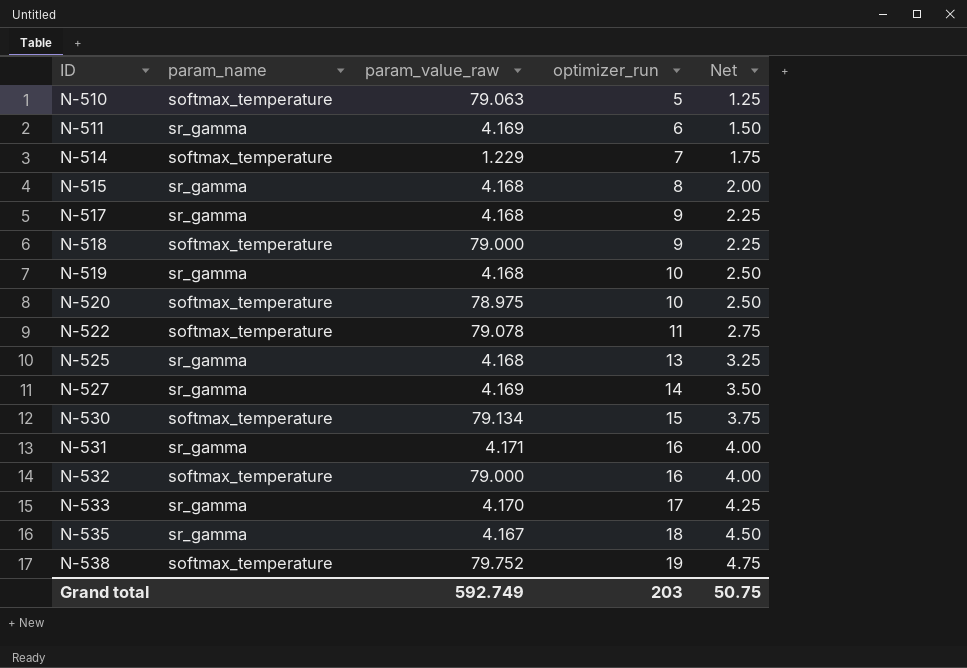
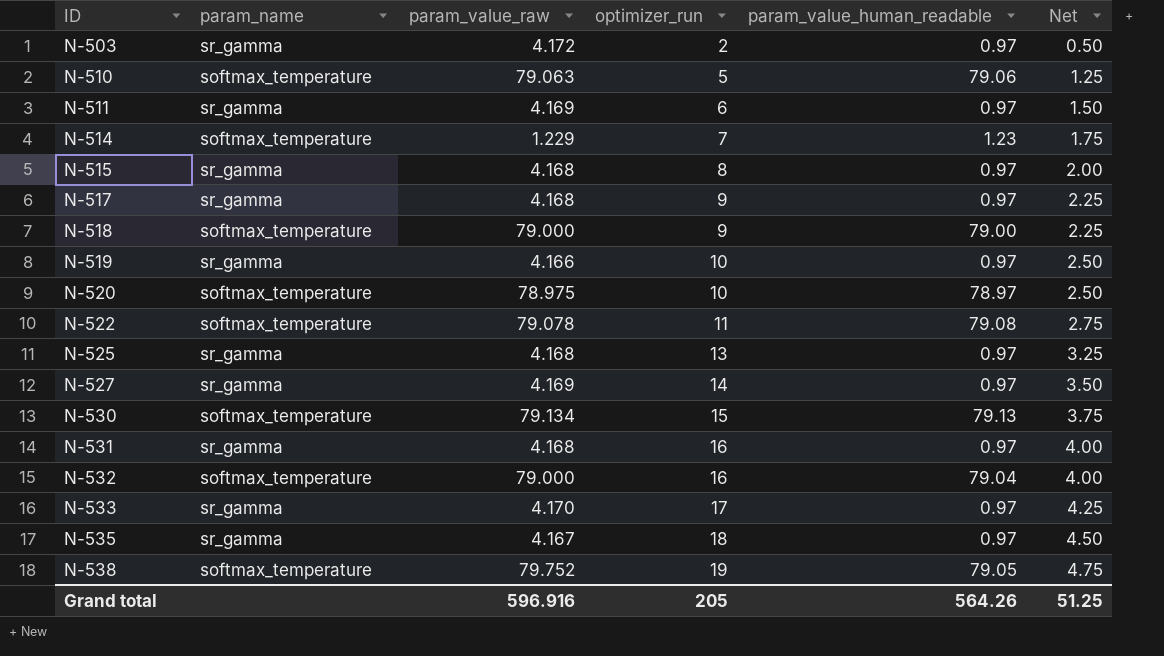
column param_value_human_readable | position: none -> 5
row N-503: none -> sr_gamma | 4.172 | 2 | 0.97 | 0.50
N-519 | param_value_raw: 4.168 -> 4.166
N-531 | param_value_raw: 4.171 -> 4.168
Grand total | param_value_raw: 592.749 -> 596.916
Grand total | optimizer_run: 203 -> 205
Grand total | Net: 50.75 -> 51.25

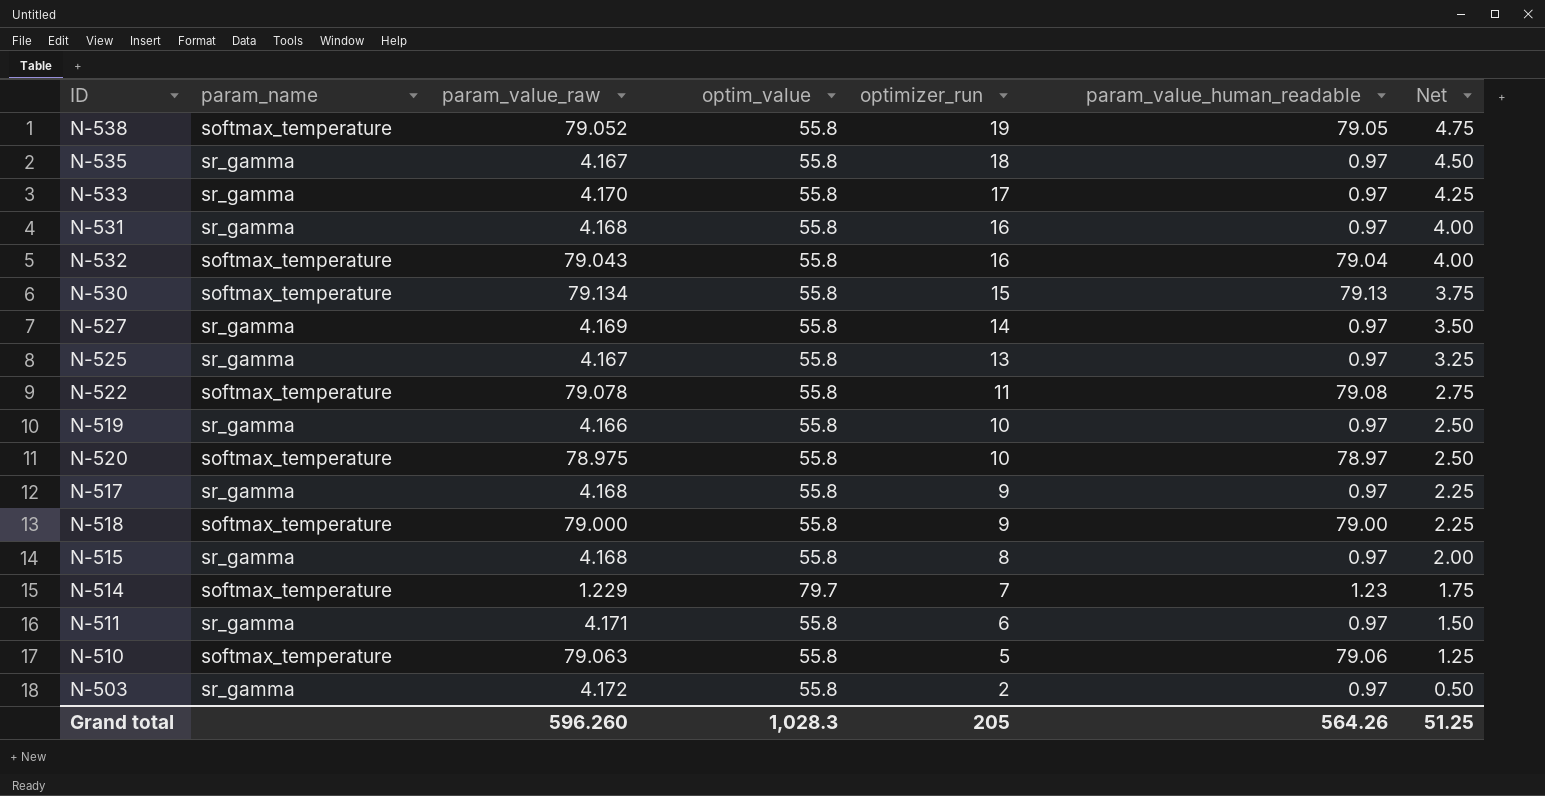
row order: ID ascending -> optimizer_run descending
column optim_value | position: none -> 4
N-538 | param_value_raw: 79.752 -> 79.052
N-532 | param_value_raw: 79.000 -> 79.043
N-525 | param_value_raw: 4.168 -> 4.167
N-511 | param_value_raw: 4.169 -> 4.171
Grand total | param_value_raw: 596.916 -> 596.260

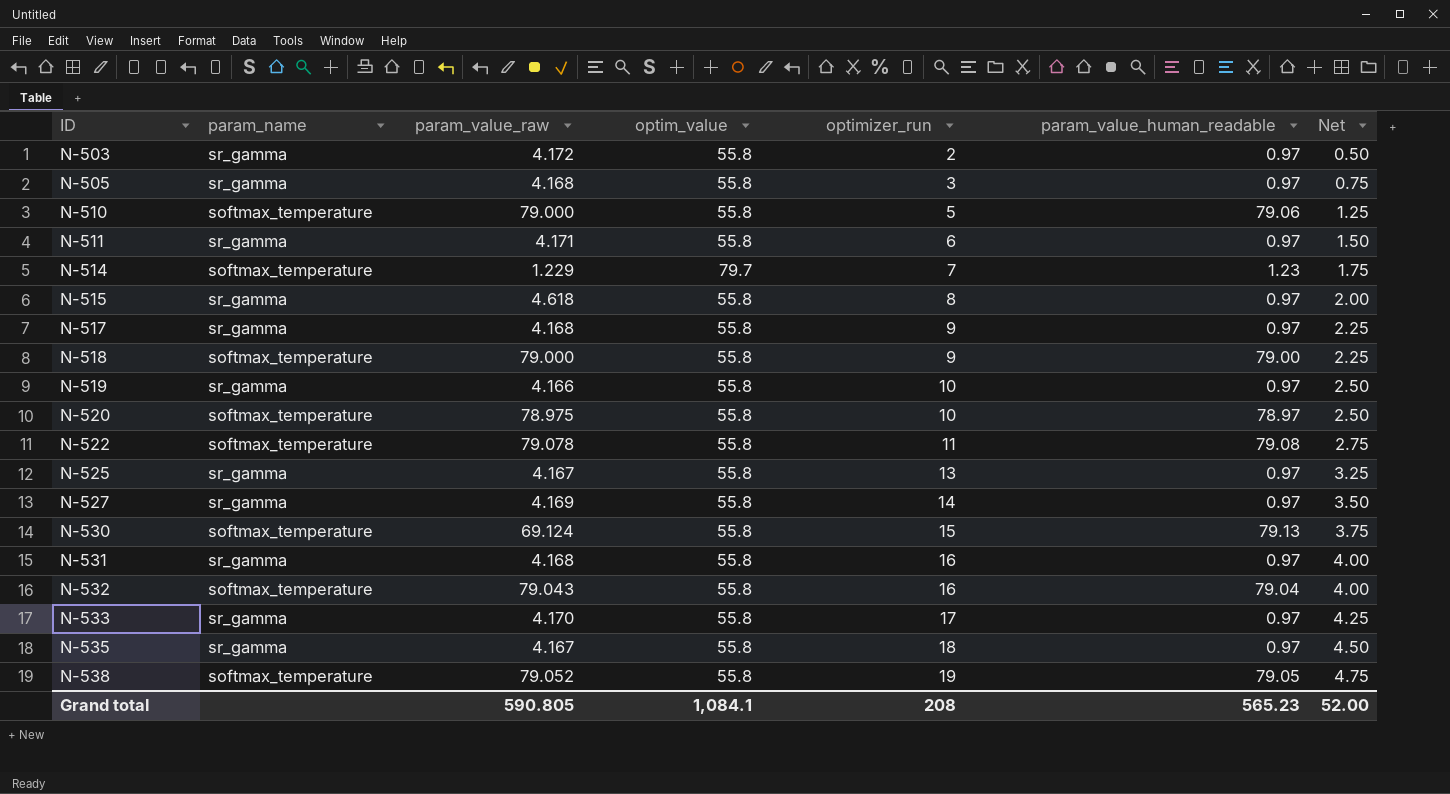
row order: optimizer_run descending -> ID ascending
row N-505: none -> sr_gamma | 4.168 | 55.8 | 3 | 0.97 | 0.75
N-510 | param_value_raw: 79.063 -> 79.000
N-515 | param_value_raw: 4.168 -> 4.618
N-530 | param_value_raw: 79.134 -> 69.124
Grand total | param_value_raw: 596.260 -> 590.805
Grand total | optim_value: 1,028.3 -> 1,084.1
Grand total | optimizer_run: 205 -> 208
Grand total | param_value_human_readable: 564.26 -> 565.23
Grand total | Net: 51.25 -> 52.00

